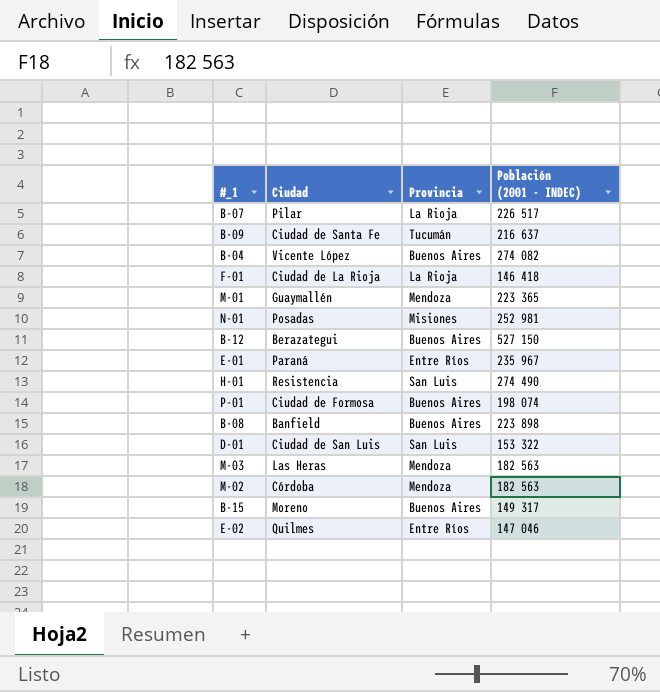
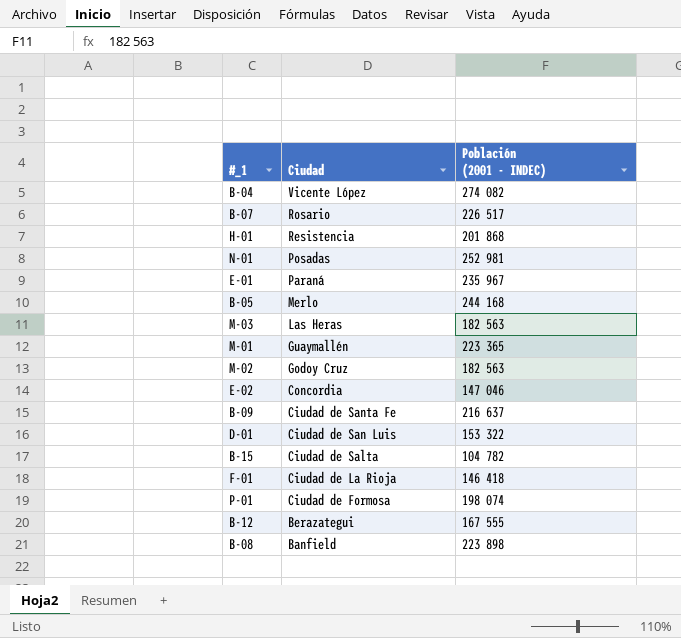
row order: none -> Ciudad descending
column Provincia | position: 3 -> none
B-07 | Ciudad: Pilar -> Rosario
H-01 | Población (2001 - INDEC): 274 490 -> 201 868
row B-05: none -> Merlo | 244 168
M-02 | Ciudad: Córdoba -> Godoy Cruz
E-02 | Ciudad: Quilmes -> Concordia
B-15 | Ciudad: Moreno -> Ciudad de Salta
B-15 | Población (2001 - INDEC): 149 317 -> 104 782
B-12 | Población (2001 - INDEC): 527 150 -> 167 555

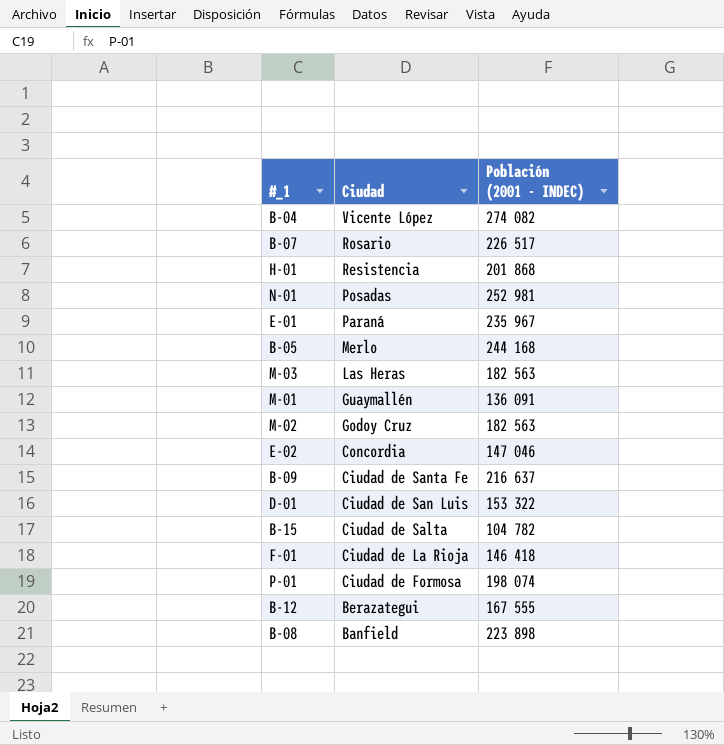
M-01 | Población (2001 - INDEC): 223 365 -> 136 091

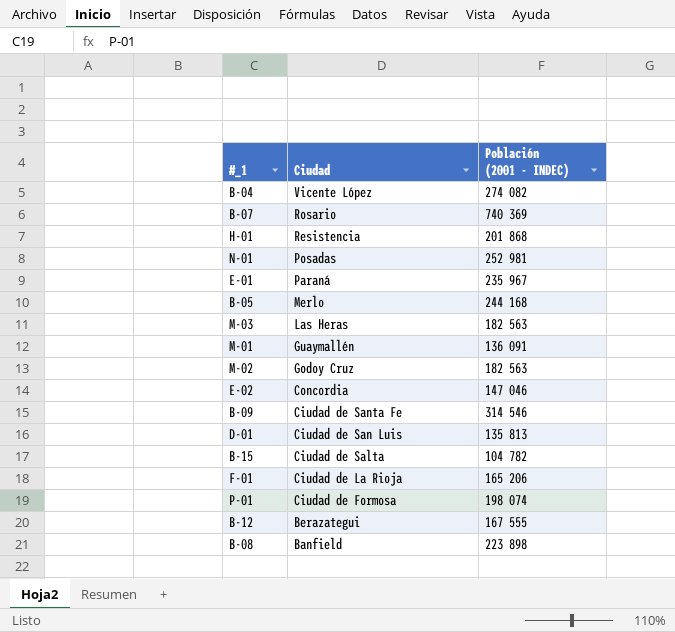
B-07 | Población (2001 - INDEC): 226 517 -> 740 369
B-09 | Población (2001 - INDEC): 216 637 -> 314 546
D-01 | Población (2001 - INDEC): 153 322 -> 135 813
F-01 | Población (2001 - INDEC): 146 418 -> 165 206

